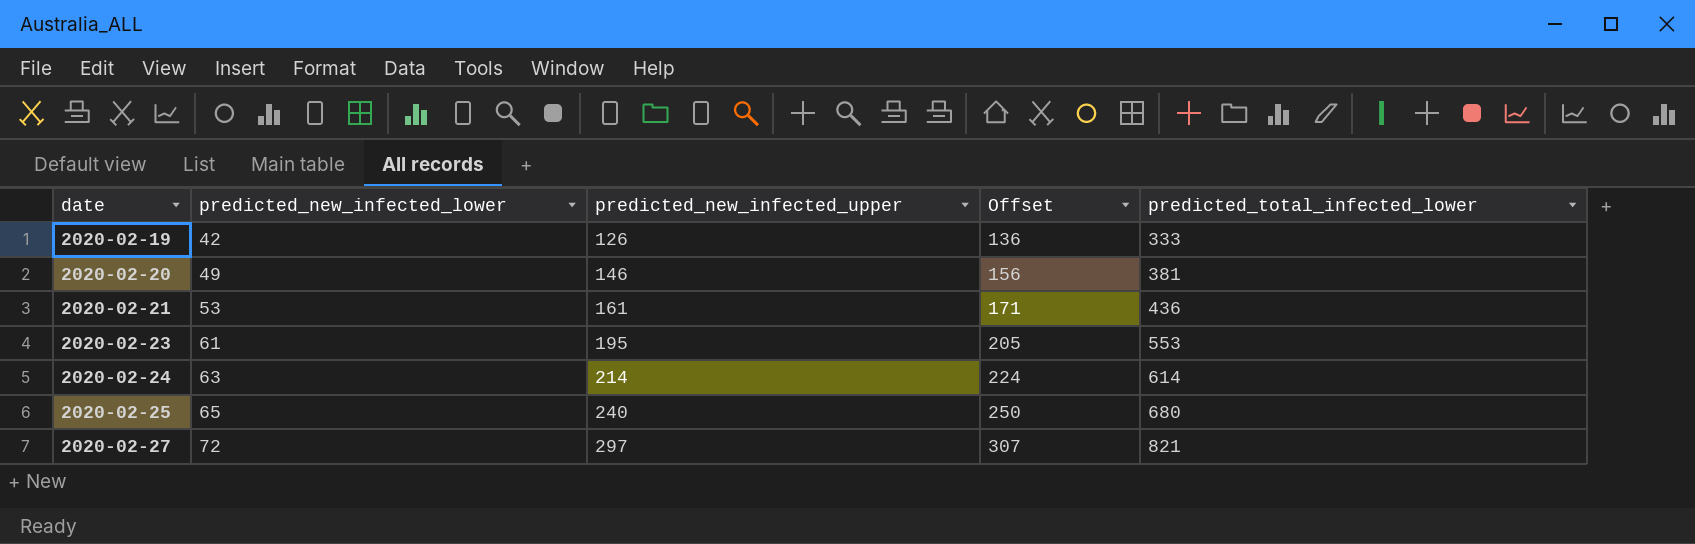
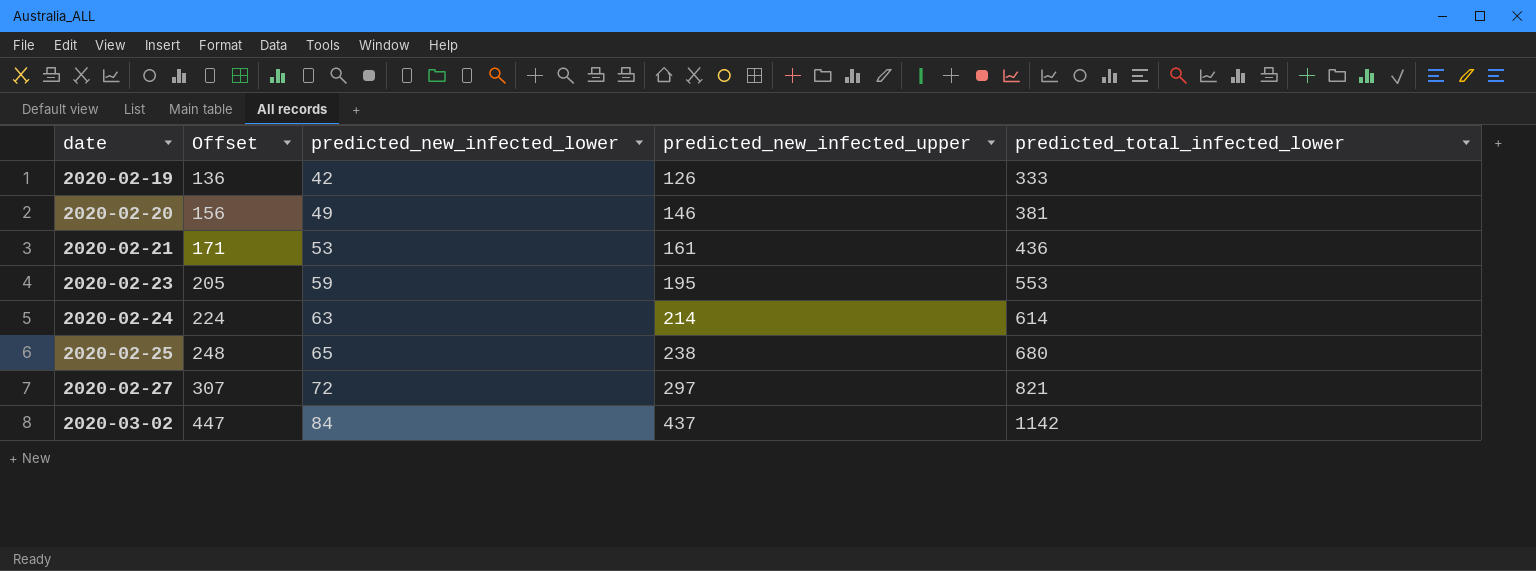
column Offset | position: 4 -> 2
2020-02-23 | predicted_new_infected_lower: 61 -> 59
2020-02-25 | Offset: 250 -> 248
2020-02-25 | predicted_new_infected_upper: 240 -> 238
row 2020-03-02: none -> 447 | 84 | 437 | 1142

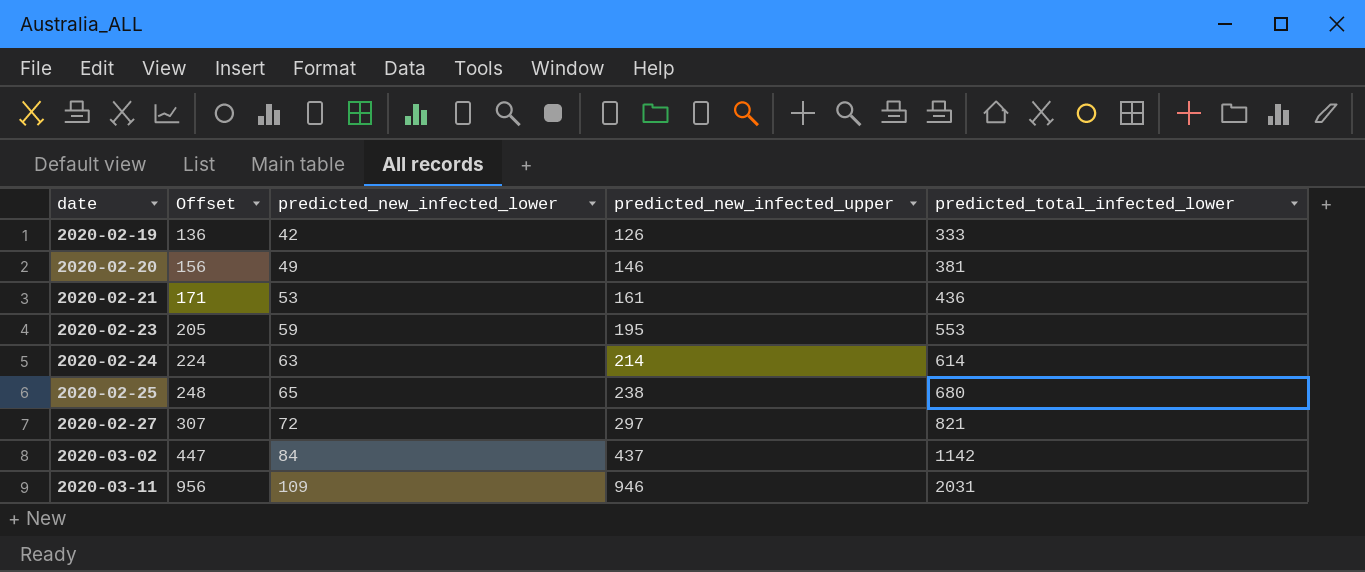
row 2020-03-11: none -> 956 | 109 | 946 | 2031

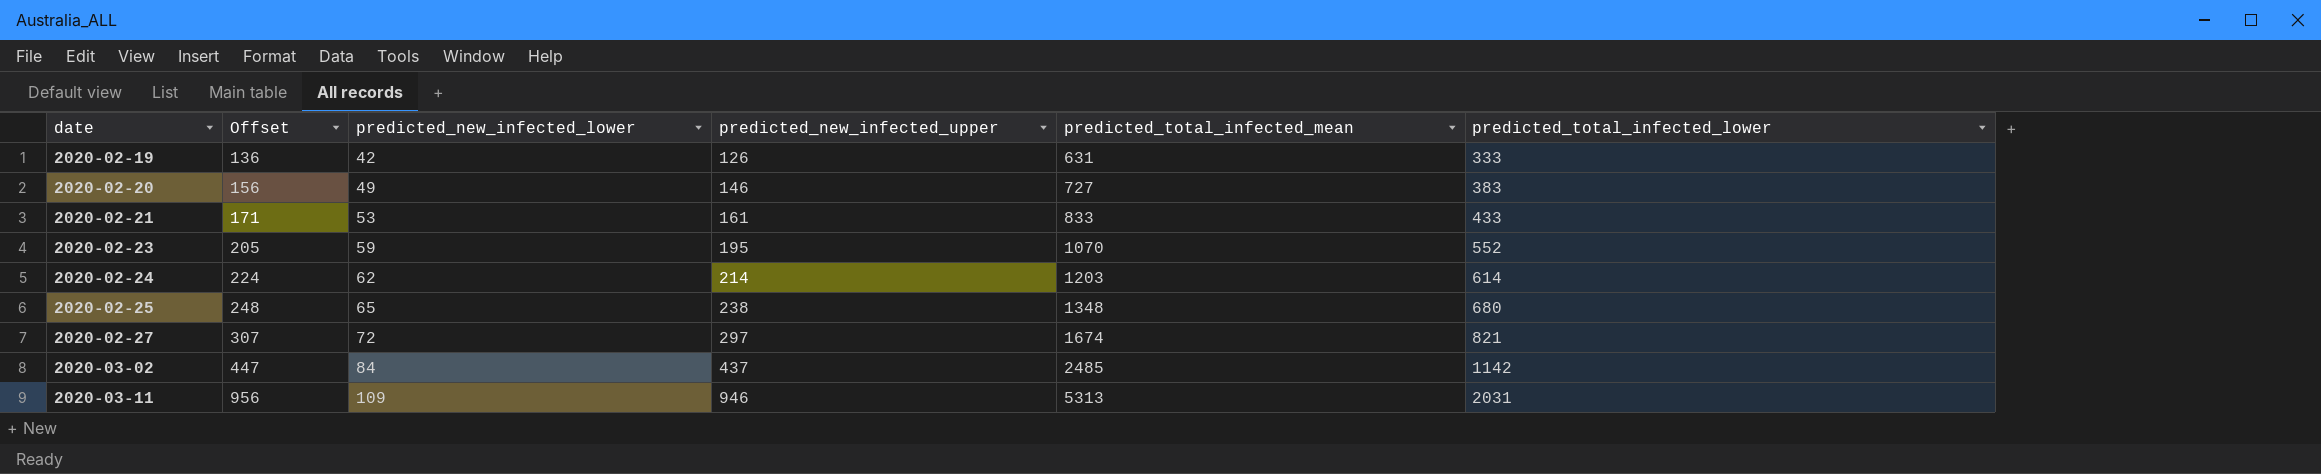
column predicted_total_infected_mean | position: none -> 5
2020-02-20 | predicted_total_infected_lower: 381 -> 383
2020-02-21 | predicted_total_infected_lower: 436 -> 433
2020-02-23 | predicted_total_infected_lower: 553 -> 552
2020-02-24 | predicted_new_infected_lower: 63 -> 62

